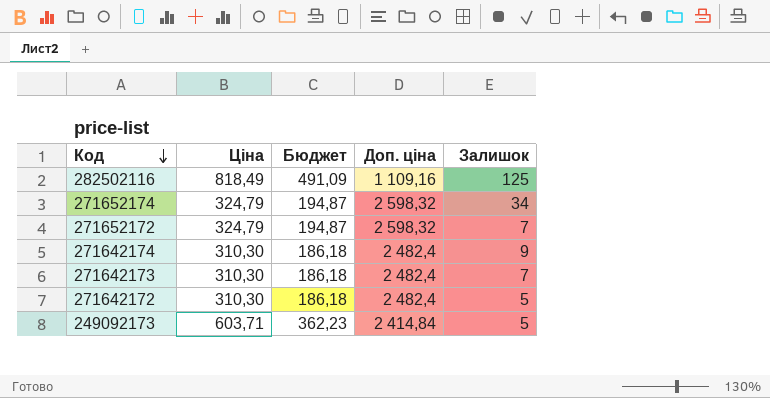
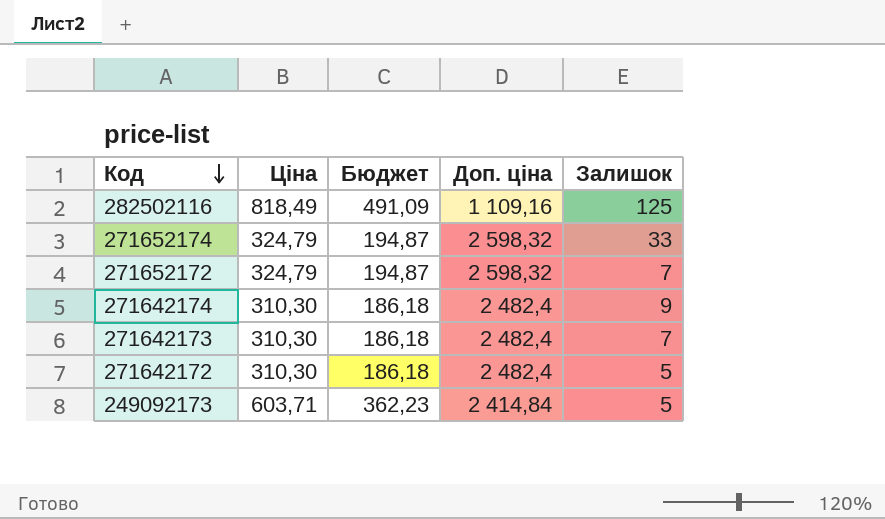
271652174 | Залишок: 34 -> 33

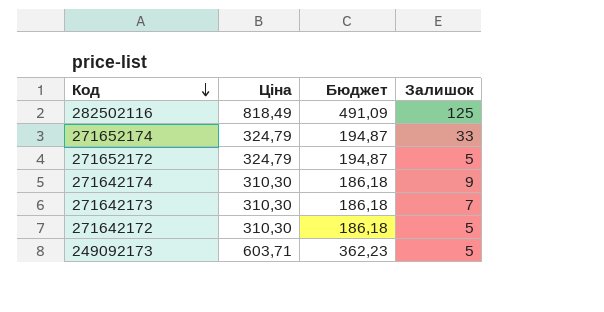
column Доп. ціна | position: 4 -> none
271652172 | Залишок: 7 -> 5

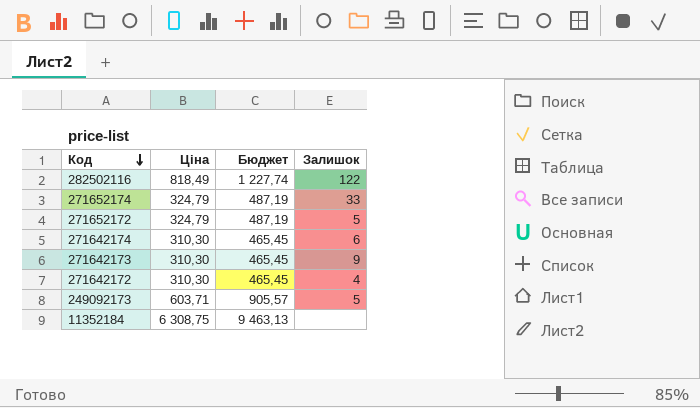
column Бюджет | formula: [Ціна] * 0,6 -> [Ціна] * 1,5
282502116 | Залишок: 125 -> 122
271642174 | Залишок: 9 -> 6
271642173 | Залишок: 7 -> 9
271642172 | Залишок: 5 -> 4
row 11352184: none -> 6 308,75 | 9 463,13 | none

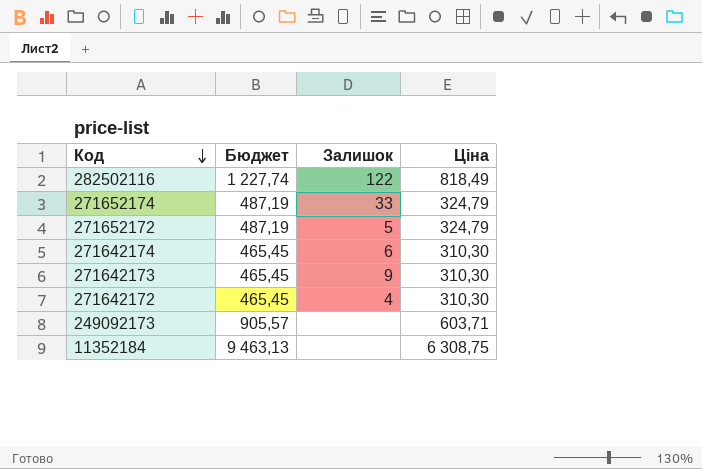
column Ціна | position: 2 -> 4
249092173 | Залишок: 5 -> none

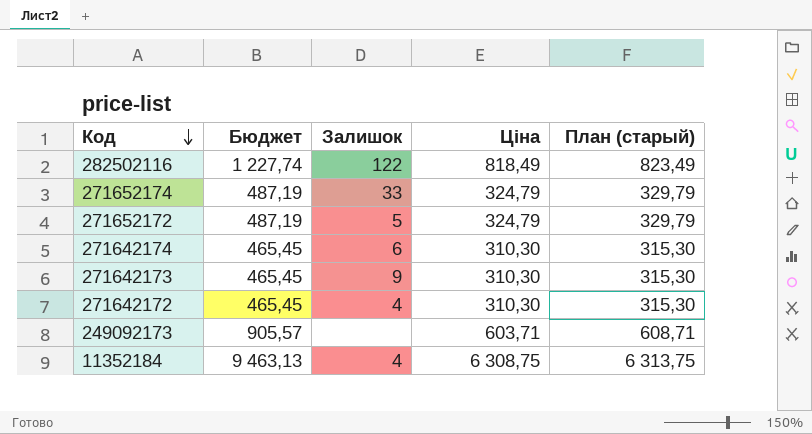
column План (старый) | formula: none -> [Ціна] + 5
11352184 | Залишок: none -> 4

